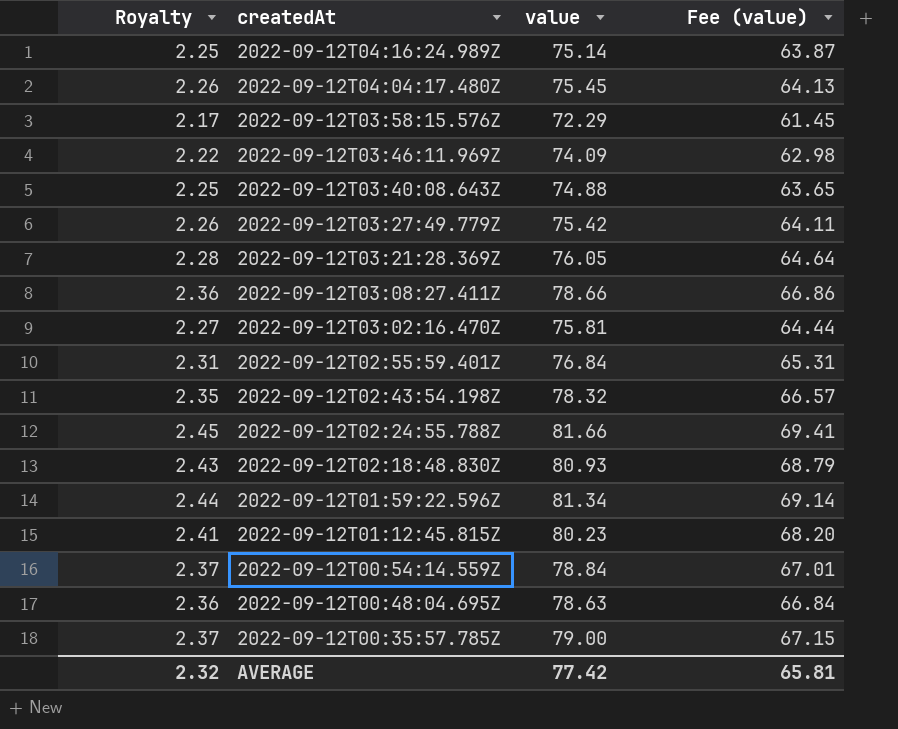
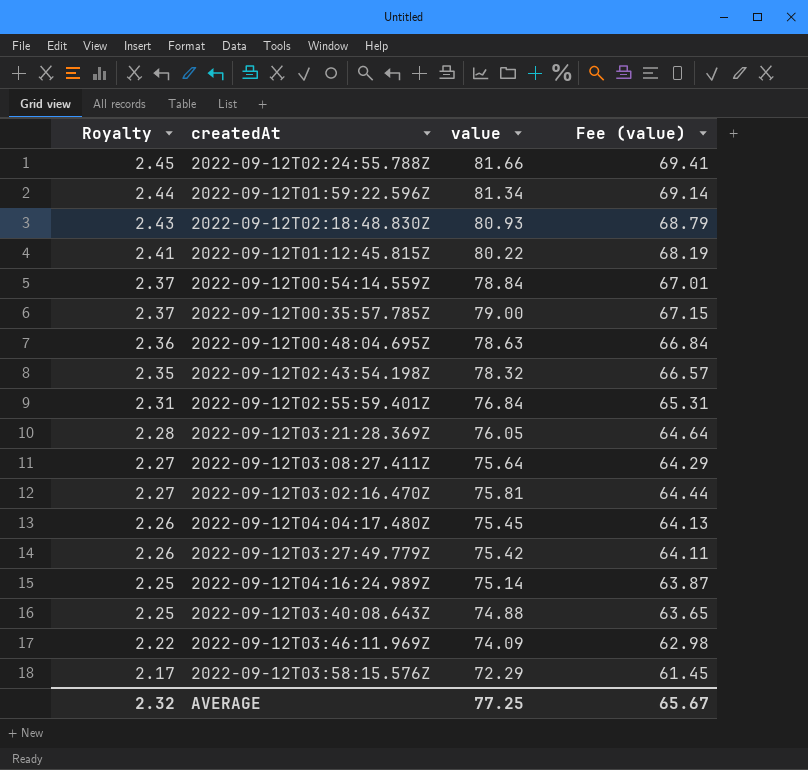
row order: createdAt descending -> Royalty descending
2022-09-12T01:12:45.815Z | value: 80.23 -> 80.22
2022-09-12T01:12:45.815Z | Fee (value): 68.20 -> 68.19
2022-09-12T03:08:27.411Z | Royalty: 2.36 -> 2.27
2022-09-12T03:08:27.411Z | value: 78.66 -> 75.64
2022-09-12T03:08:27.411Z | Fee (value): 66.86 -> 64.29
AVERAGE | value: 77.42 -> 77.25
AVERAGE | Fee (value): 65.81 -> 65.67

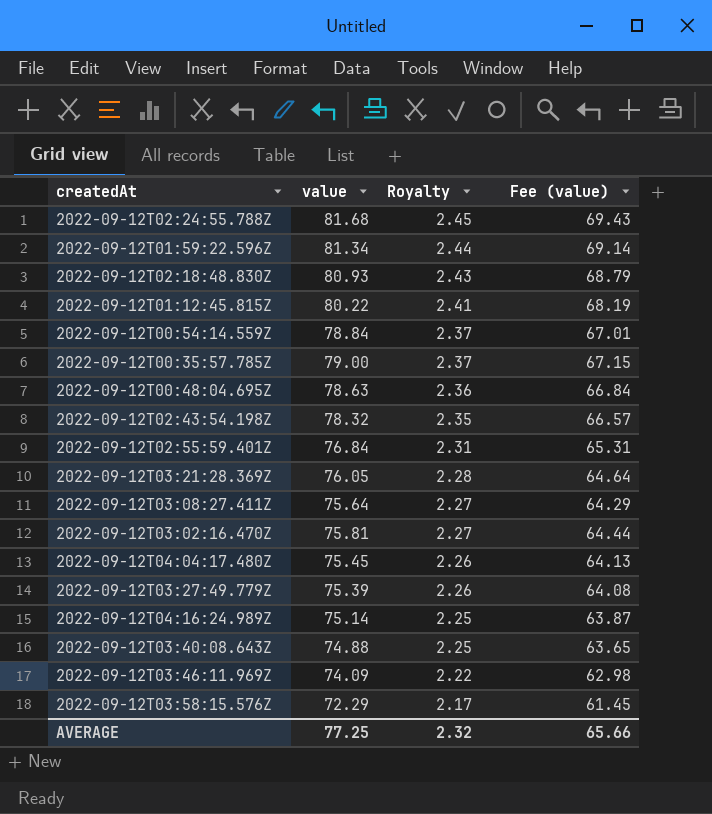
column Royalty | position: 1 -> 3
2022-09-12T02:24:55.788Z | value: 81.66 -> 81.68
2022-09-12T02:24:55.788Z | Fee (value): 69.41 -> 69.43
2022-09-12T03:27:49.779Z | value: 75.42 -> 75.39
2022-09-12T03:27:49.779Z | Fee (value): 64.11 -> 64.08
AVERAGE | Fee (value): 65.67 -> 65.66

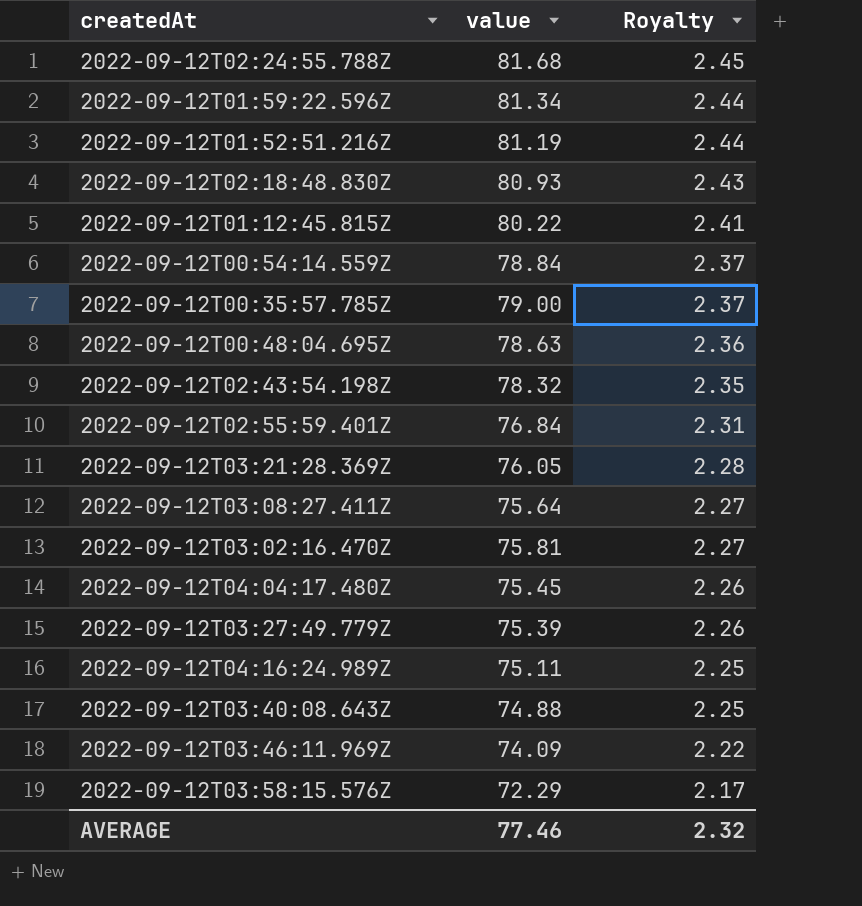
column Fee (value) | formula: [value] * 0.85 -> none
row 2022-09-12T01:52:51.216Z: none -> 81.19 | 2.44
2022-09-12T04:16:24.989Z | value: 75.14 -> 75.11
AVERAGE | value: 77.25 -> 77.46

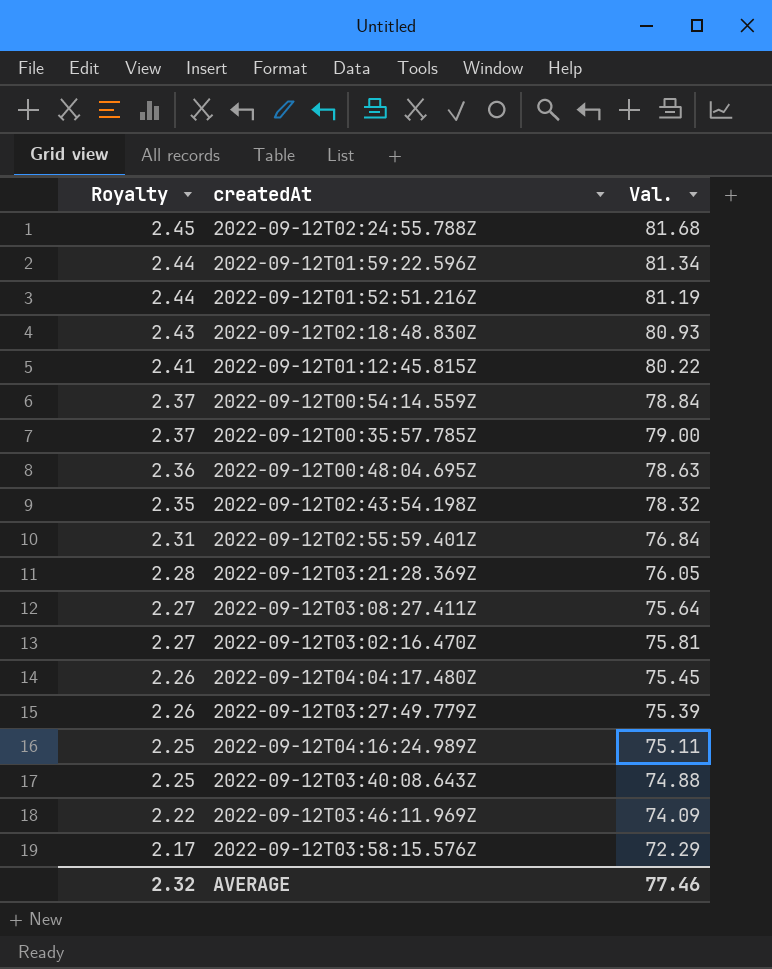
column Royalty | position: 3 -> 1
column name: value -> Val.

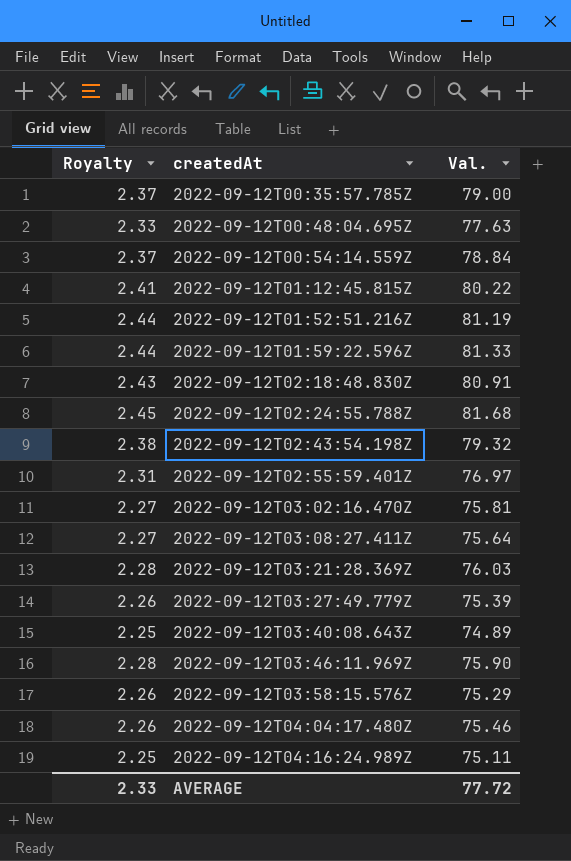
row order: Royalty descending -> createdAt ascending
2022-09-12T00:48:04.695Z | Royalty: 2.36 -> 2.33
2022-09-12T00:48:04.695Z | Val.: 78.63 -> 77.63
2022-09-12T01:59:22.596Z | Val.: 81.34 -> 81.33
2022-09-12T02:18:48.830Z | Val.: 80.93 -> 80.91
2022-09-12T02:43:54.198Z | Royalty: 2.35 -> 2.38
2022-09-12T02:43:54.198Z | Val.: 78.32 -> 79.32
2022-09-12T02:55:59.401Z | Val.: 76.84 -> 76.97
2022-09-12T03:21:28.369Z | Val.: 76.05 -> 76.03
2022-09-12T03:40:08.643Z | Val.: 74.88 -> 74.89
2022-09-12T03:46:11.969Z | Royalty: 2.22 -> 2.28
2022-09-12T03:46:11.969Z | Val.: 74.09 -> 75.90
2022-09-12T03:58:15.576Z | Royalty: 2.17 -> 2.26
2022-09-12T03:58:15.576Z | Val.: 72.29 -> 75.29
2022-09-12T04:04:17.480Z | Val.: 75.45 -> 75.46
AVERAGE | Royalty: 2.32 -> 2.33
AVERAGE | Val.: 77.46 -> 77.72

